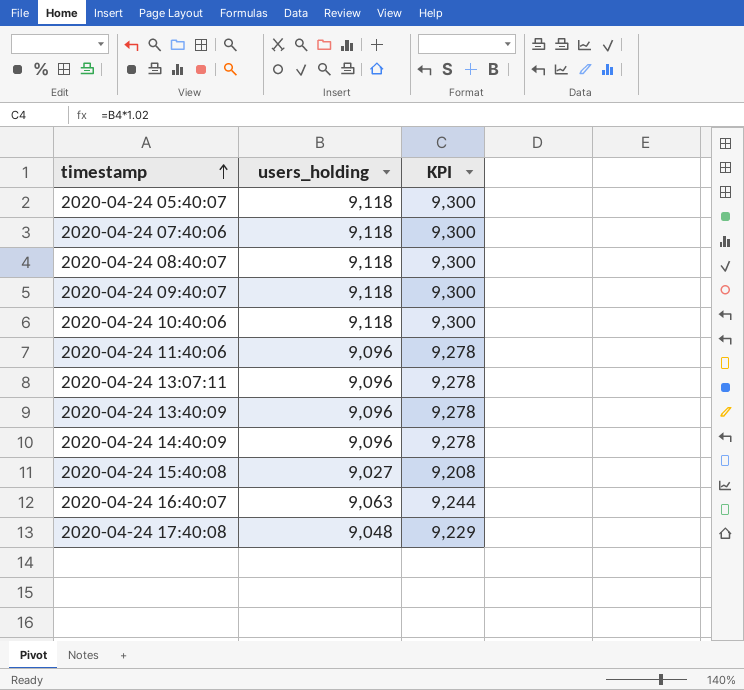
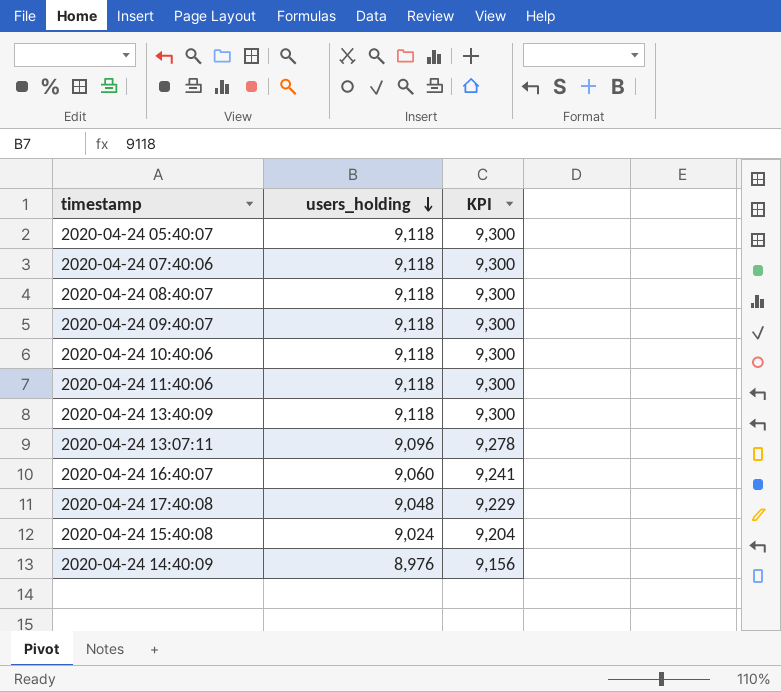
row order: timestamp ascending -> users_holding descending
2020-04-24 11:40:06 | users_holding: 9,096 -> 9,118
2020-04-24 11:40:06 | KPI: 9,278 -> 9,300
2020-04-24 13:40:09 | users_holding: 9,096 -> 9,118
2020-04-24 13:40:09 | KPI: 9,278 -> 9,300
2020-04-24 16:40:07 | users_holding: 9,063 -> 9,060
2020-04-24 16:40:07 | KPI: 9,244 -> 9,241
2020-04-24 15:40:08 | users_holding: 9,027 -> 9,024
2020-04-24 15:40:08 | KPI: 9,208 -> 9,204
2020-04-24 14:40:09 | users_holding: 9,096 -> 8,976
2020-04-24 14:40:09 | KPI: 9,278 -> 9,156

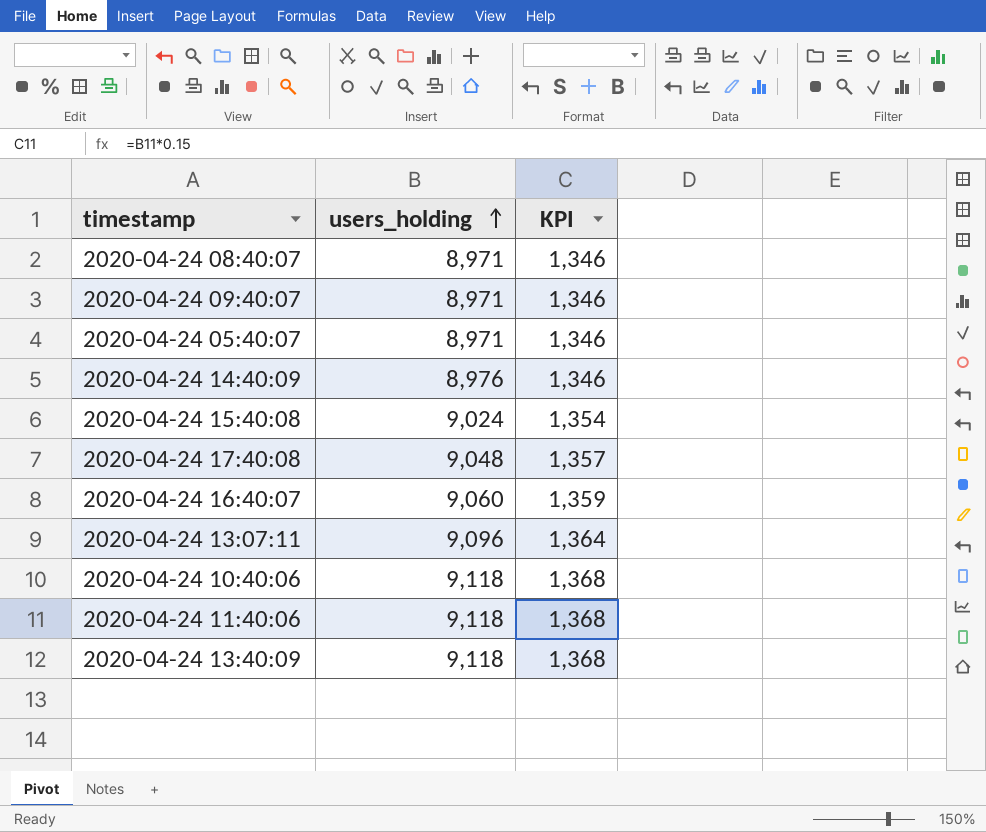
row order: users_holding descending -> users_holding ascending
column KPI | formula: [users_holding] * 1.02 -> [users_holding] * 0.15
row 2020-04-24 07:40:06: 9,118 | 9,300 -> none
2020-04-24 08:40:07 | users_holding: 9,118 -> 8,971
2020-04-24 09:40:07 | users_holding: 9,118 -> 8,971
2020-04-24 05:40:07 | users_holding: 9,118 -> 8,971

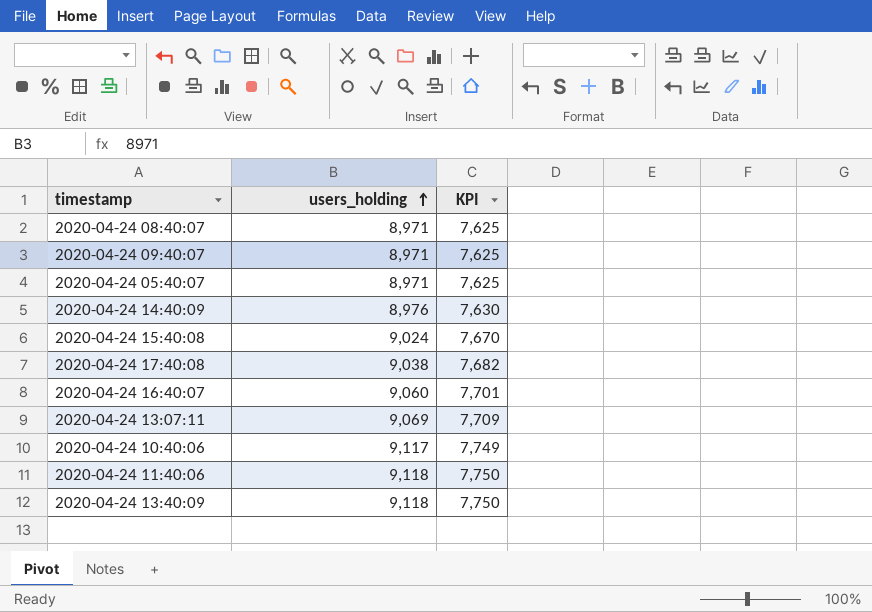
column KPI | formula: [users_holding] * 0.15 -> [users_holding] * 0.85
2020-04-24 17:40:08 | users_holding: 9,048 -> 9,038
2020-04-24 13:07:11 | users_holding: 9,096 -> 9,069
2020-04-24 10:40:06 | users_holding: 9,118 -> 9,117

